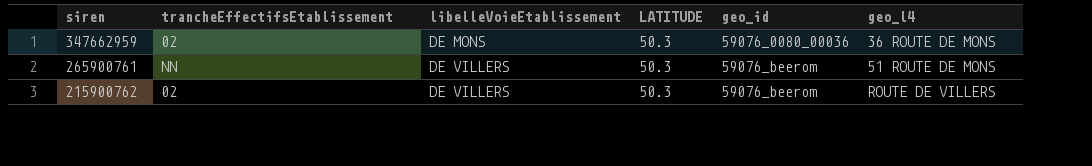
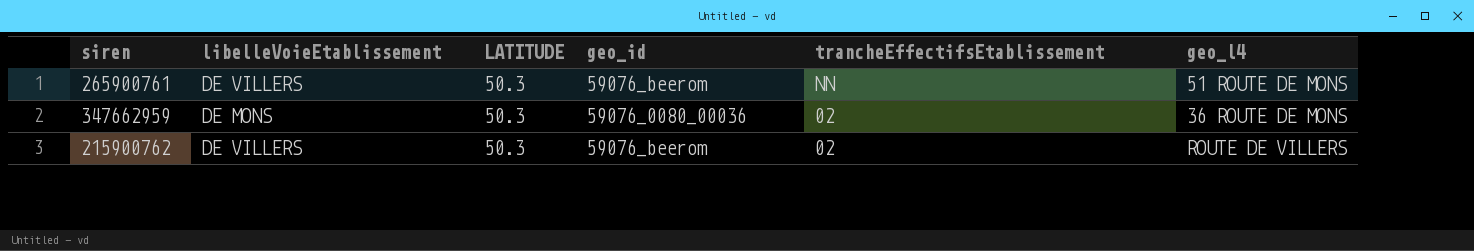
row order: siren descending -> trancheEffectifsEtablissement descending
column trancheEffectifsEtablissement | position: 2 -> 5

